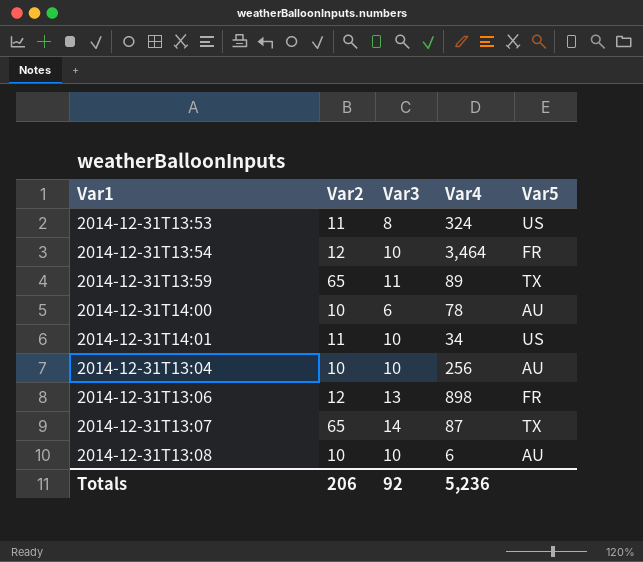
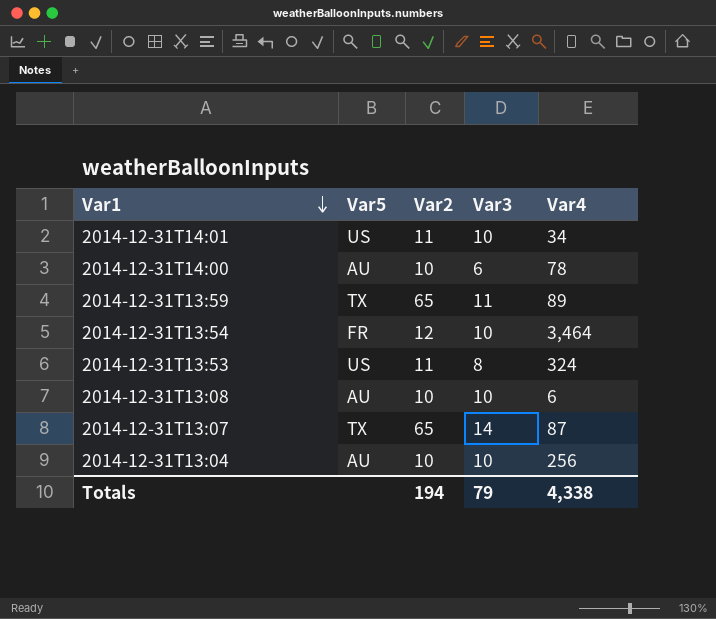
row order: none -> Var1 descending
column Var5 | position: 5 -> 2
row 2014-12-31T13:06: 12 | 13 | 898 | FR -> none
Totals | Var2: 206 -> 194
Totals | Var3: 92 -> 79
Totals | Var4: 5,236 -> 4,338

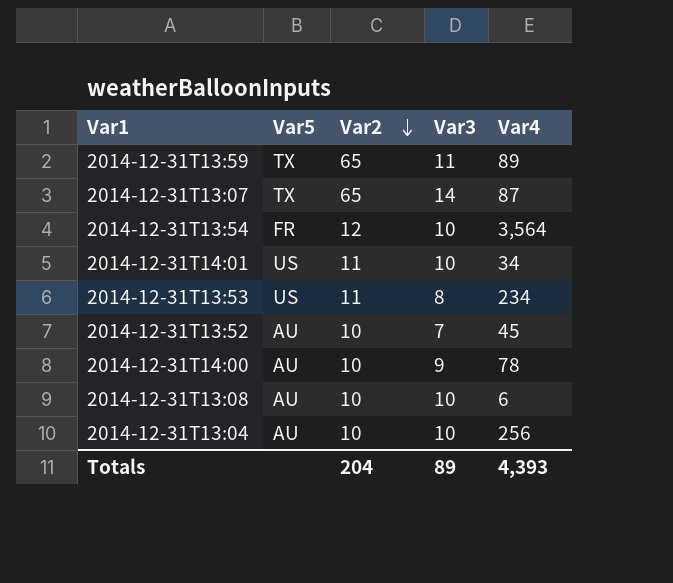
row order: Var1 descending -> Var2 descending
2014-12-31T13:54 | Var4: 3,464 -> 3,564
2014-12-31T13:53 | Var4: 324 -> 234
row 2014-12-31T13:52: none -> AU | 10 | 7 | 45
2014-12-31T14:00 | Var3: 6 -> 9
Totals | Var2: 194 -> 204
Totals | Var3: 79 -> 89
Totals | Var4: 4,338 -> 4,393

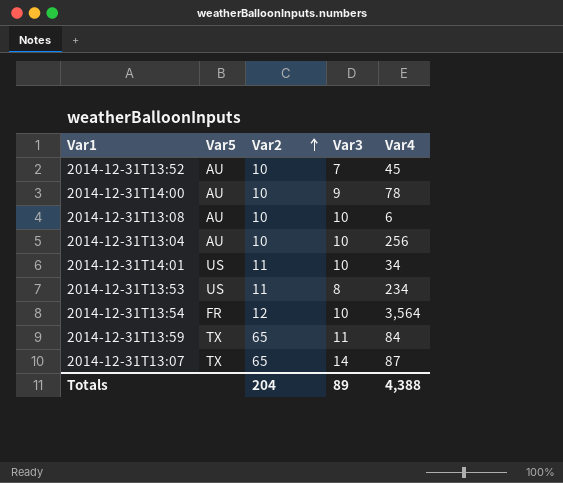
row order: Var2 descending -> Var2 ascending
2014-12-31T13:59 | Var4: 89 -> 84
Totals | Var4: 4,393 -> 4,388

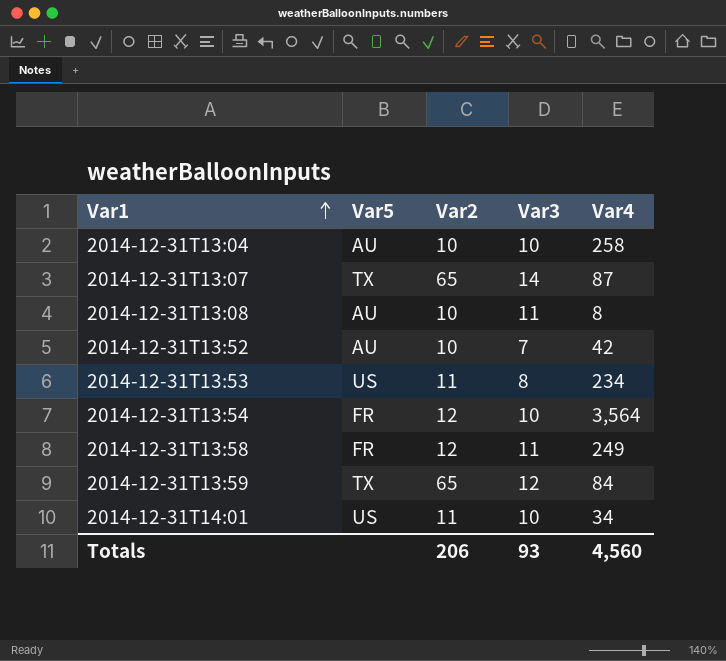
row order: Var2 ascending -> Var1 ascending
row 2014-12-31T14:00: AU | 10 | 9 | 78 -> none
2014-12-31T13:04 | Var4: 256 -> 258
2014-12-31T13:08 | Var3: 10 -> 11
2014-12-31T13:08 | Var4: 6 -> 8
2014-12-31T13:52 | Var4: 45 -> 42
row 2014-12-31T13:58: none -> FR | 12 | 11 | 249
2014-12-31T13:59 | Var3: 11 -> 12
Totals | Var2: 204 -> 206
Totals | Var3: 89 -> 93
Totals | Var4: 4,388 -> 4,560

